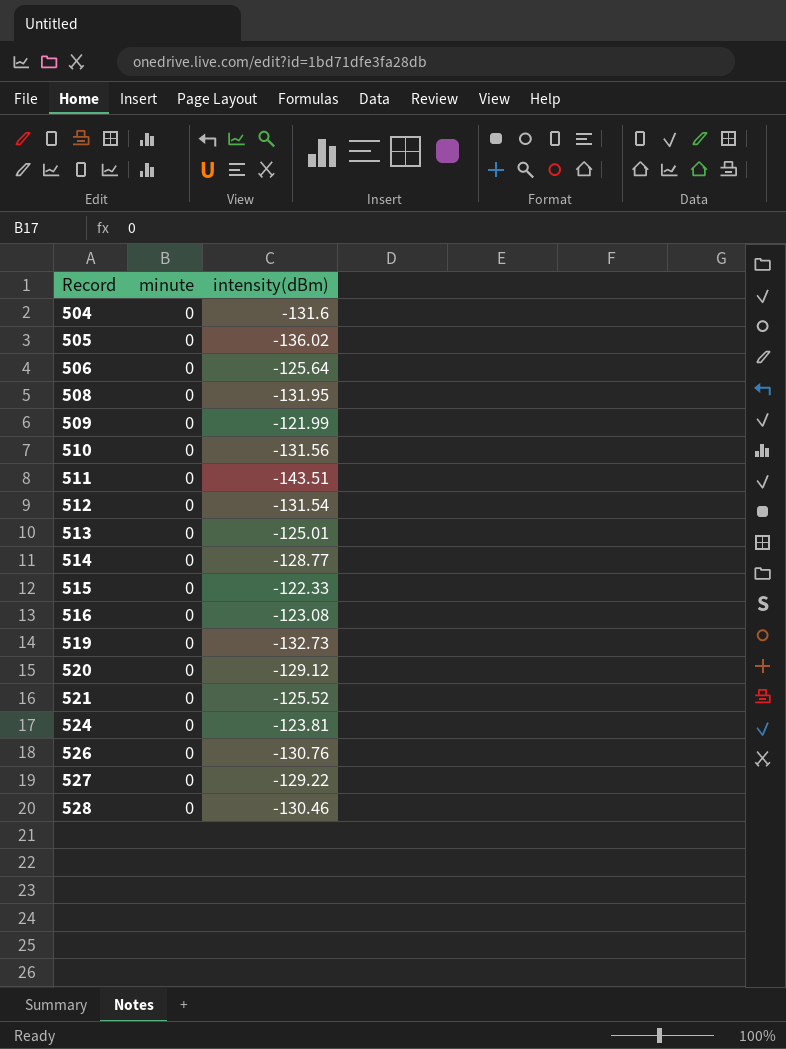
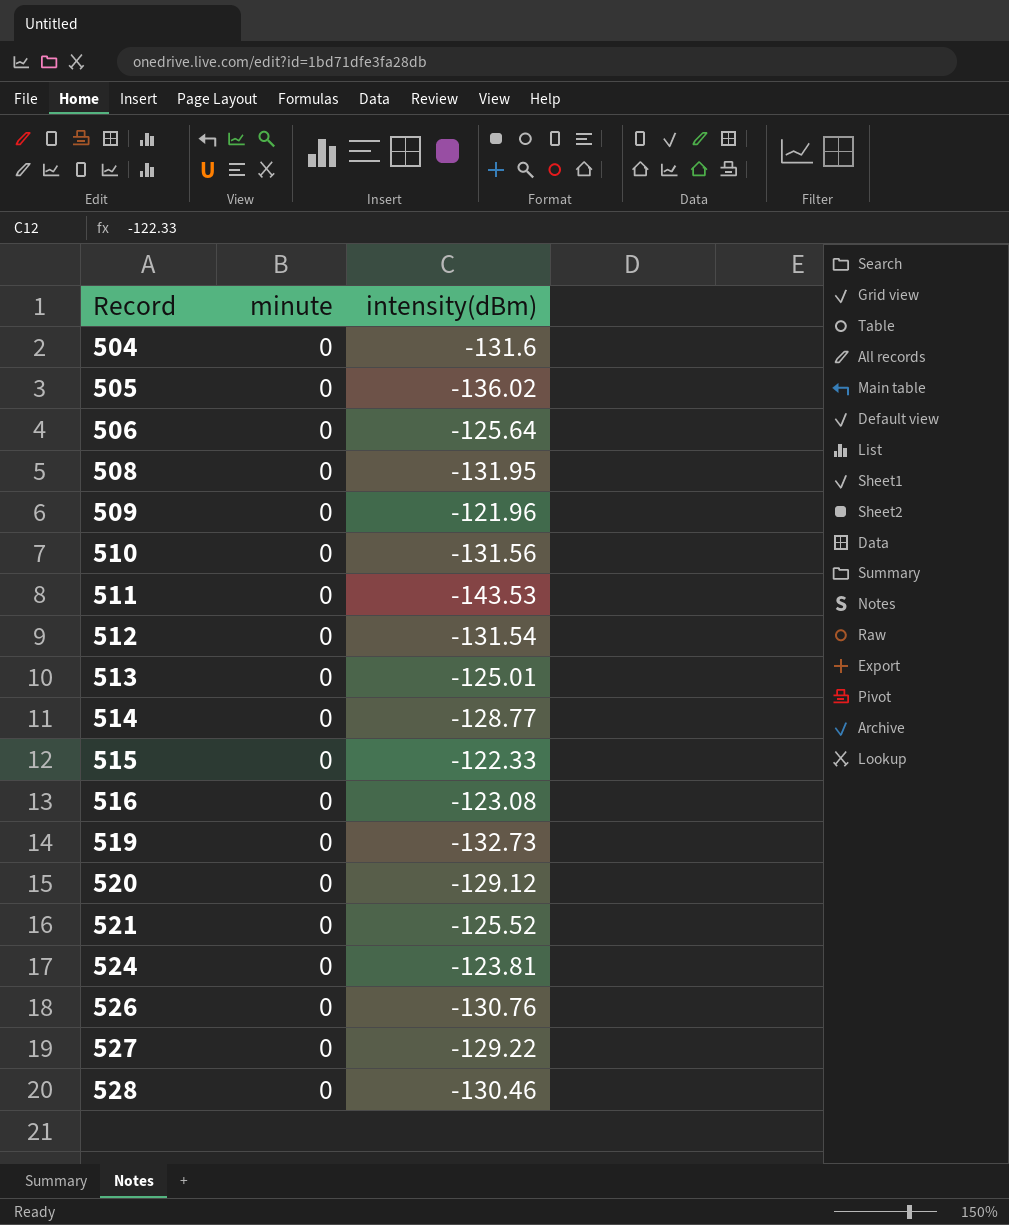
509 | intensity(dBm): -121.99 -> -121.96
511 | intensity(dBm): -143.51 -> -143.53

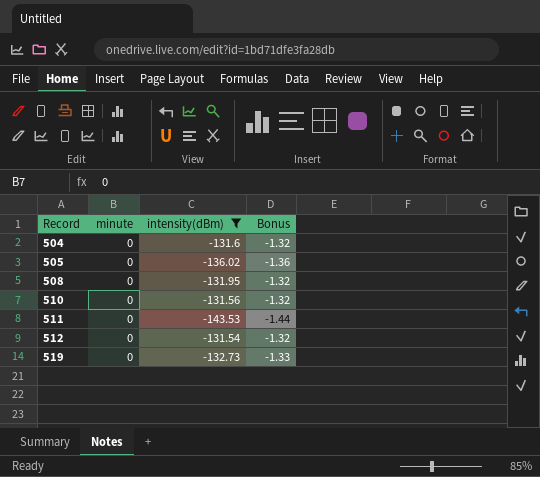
filter: none -> intensity(dBm) <= -131.54
column Bonus | formula: none -> [intensity(dBm)] * 0.01

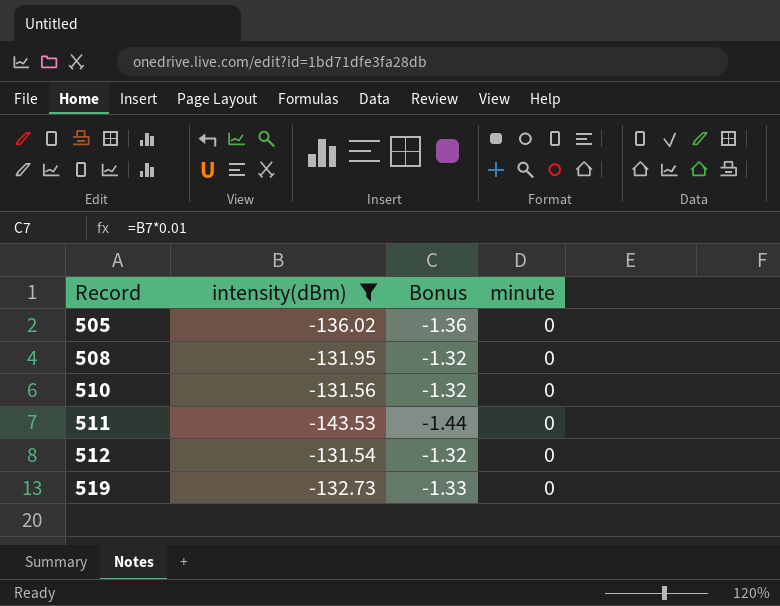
column minute | position: 2 -> 4
row 504: 0 | -131.6 | -1.32 -> none

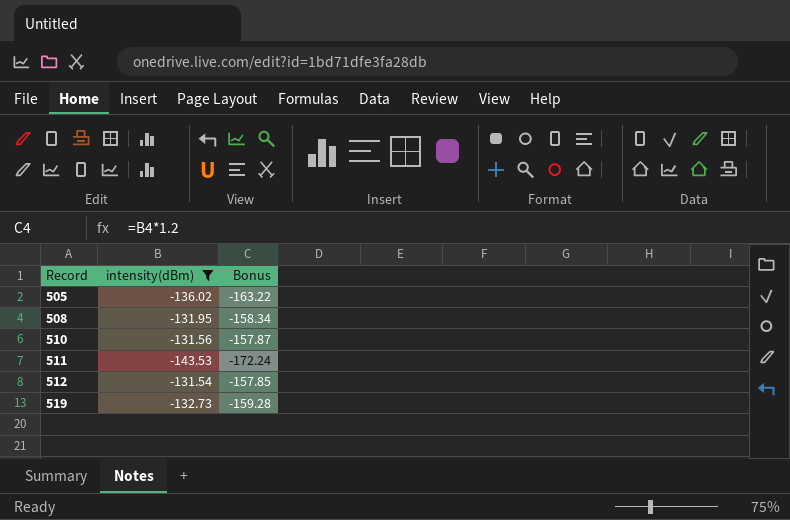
column minute | position: 4 -> none
column Bonus | formula: [intensity(dBm)] * 0.01 -> [intensity(dBm)] * 1.2

